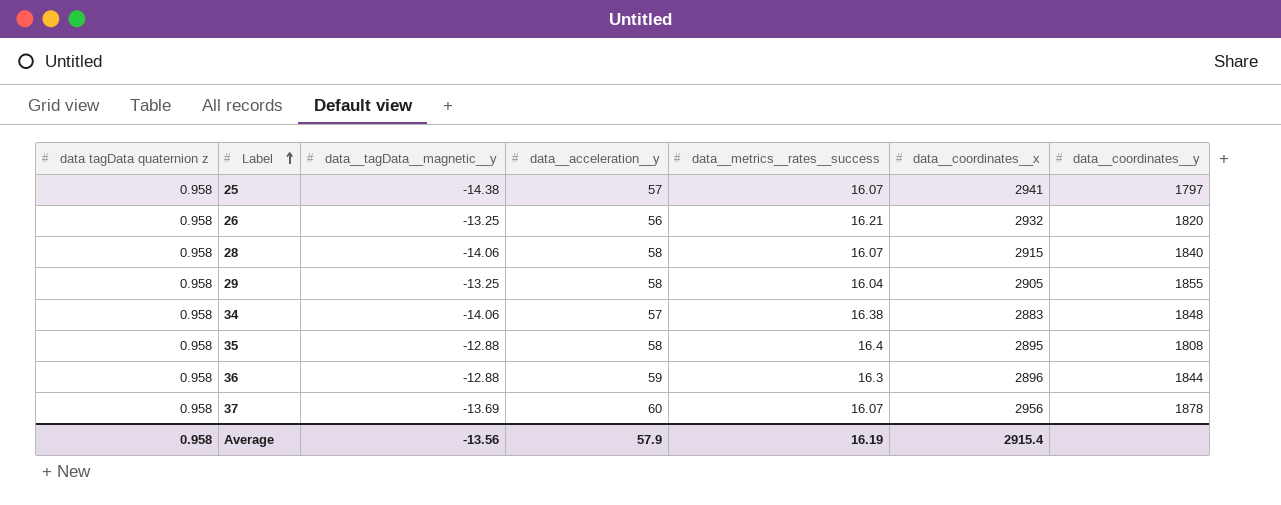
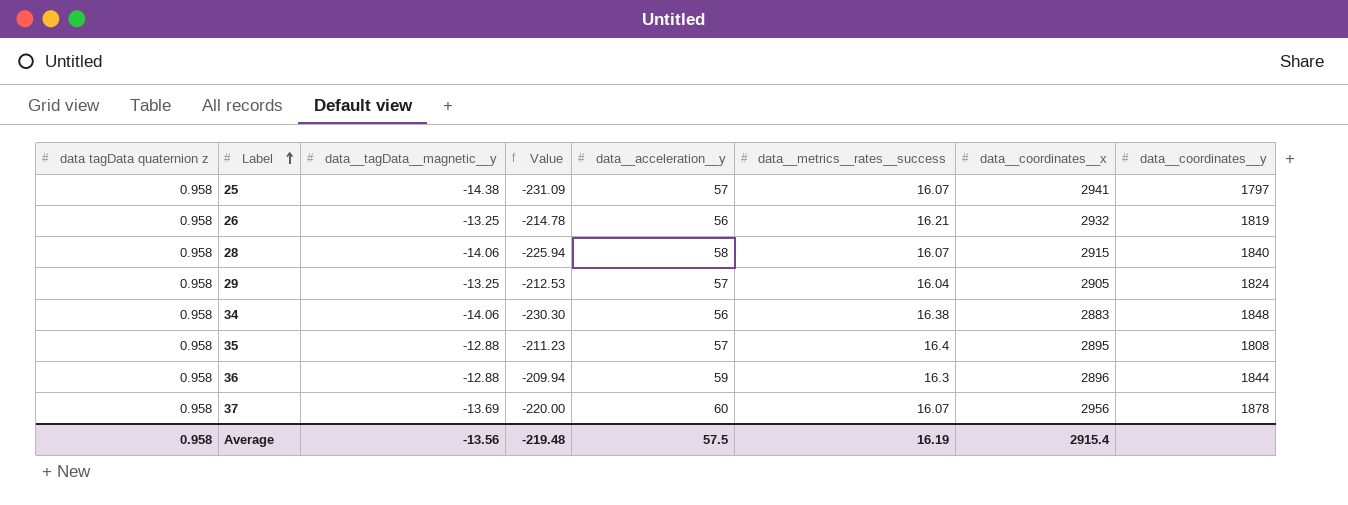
column Value | formula: none -> [data__tagData__magnetic__y] * [data__metrics__rates__success]
26 | data__coordinates__y: 1820 -> 1819
29 | data__acceleration__y: 58 -> 57
29 | data__coordinates__y: 1855 -> 1824
34 | data__acceleration__y: 57 -> 56
35 | data__acceleration__y: 58 -> 57
Average | data__acceleration__y: 57.9 -> 57.5

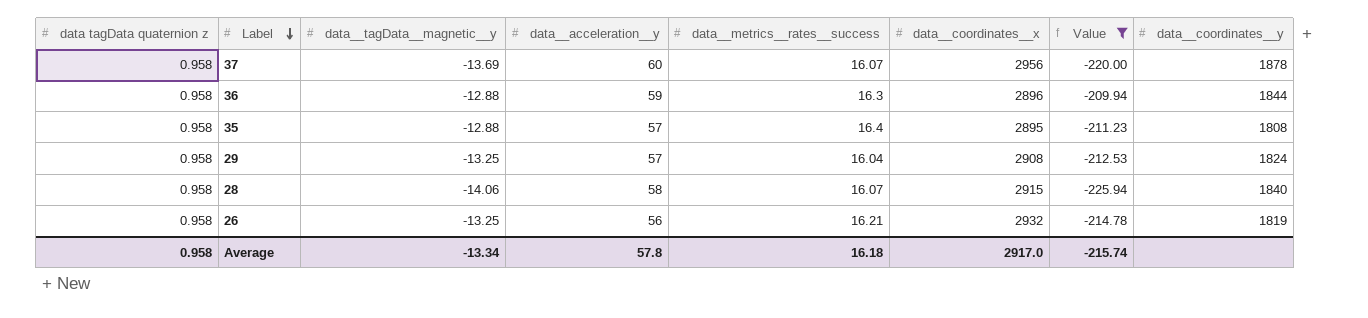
filter: none -> Value >= -225.94
row order: Label ascending -> Label descending
column Value | position: 4 -> 7
29 | data__coordinates__x: 2905 -> 2908
Average | data__tagData__magnetic__y: -13.56 -> -13.34
Average | data__acceleration__y: 57.5 -> 57.8
Average | data__metrics__rates__success: 16.19 -> 16.18
Average | data__coordinates__x: 2915.4 -> 2917.0
Average | Value: -219.48 -> -215.74

